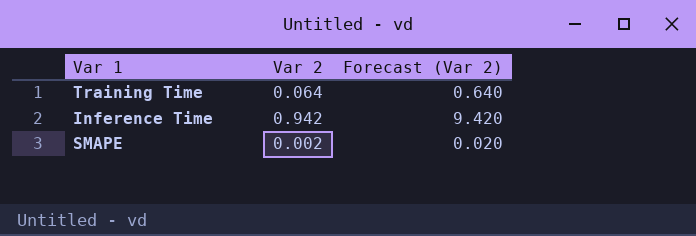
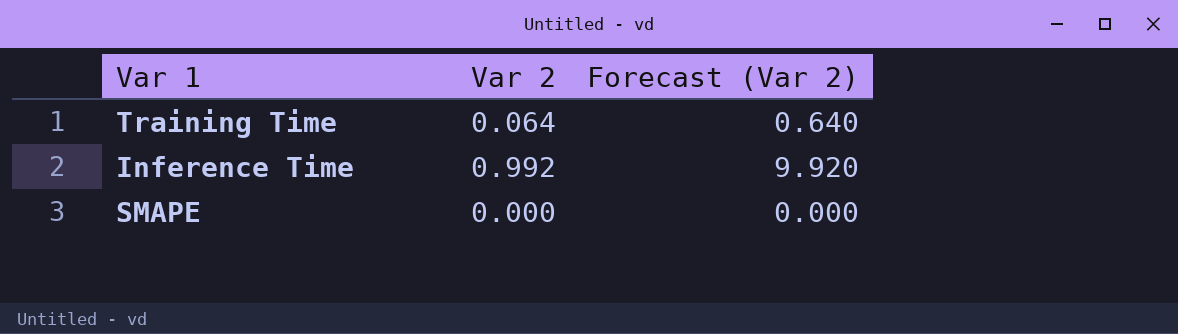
Inference Time | Var 2: 0.942 -> 0.992
Inference Time | Forecast (Var 2): 9.420 -> 9.920
SMAPE | Var 2: 0.002 -> 0.000
SMAPE | Forecast (Var 2): 0.020 -> 0.000

